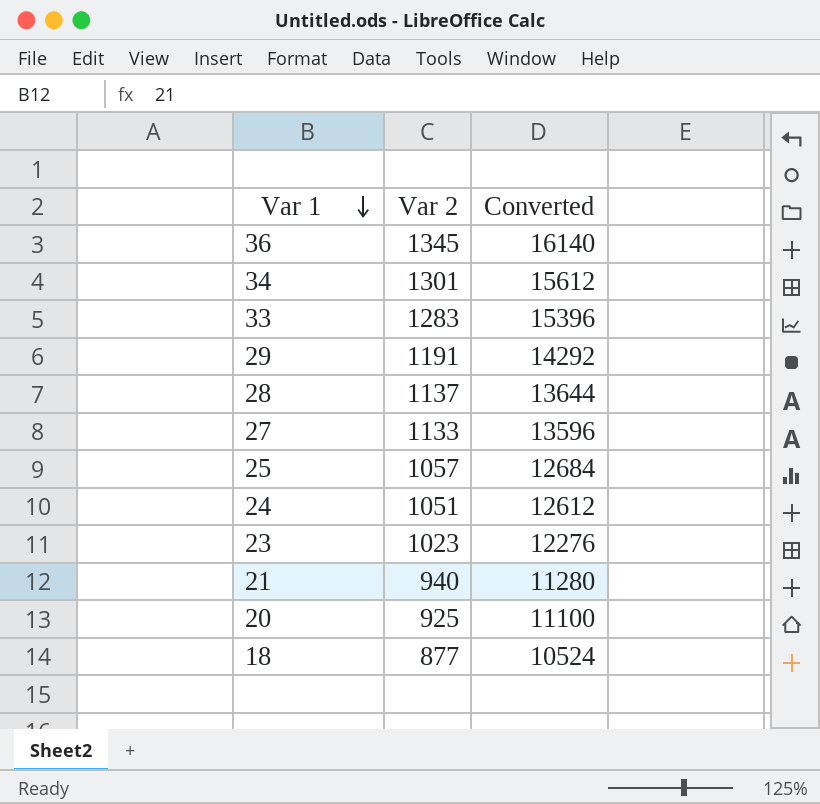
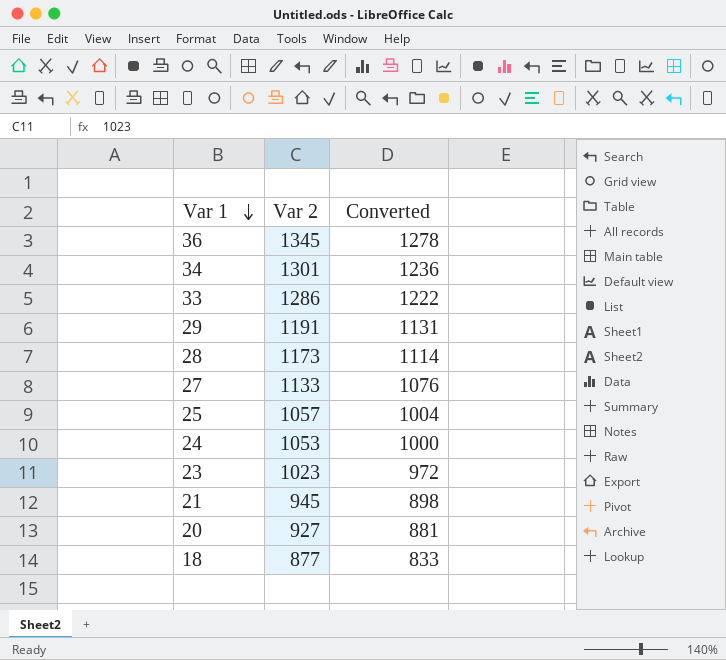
column Converted | formula: [Var 2] * 12 -> [Var 2] * 0.95
33 | Var 2: 1283 -> 1286
28 | Var 2: 1137 -> 1173
24 | Var 2: 1051 -> 1053
21 | Var 2: 940 -> 945
20 | Var 2: 925 -> 927

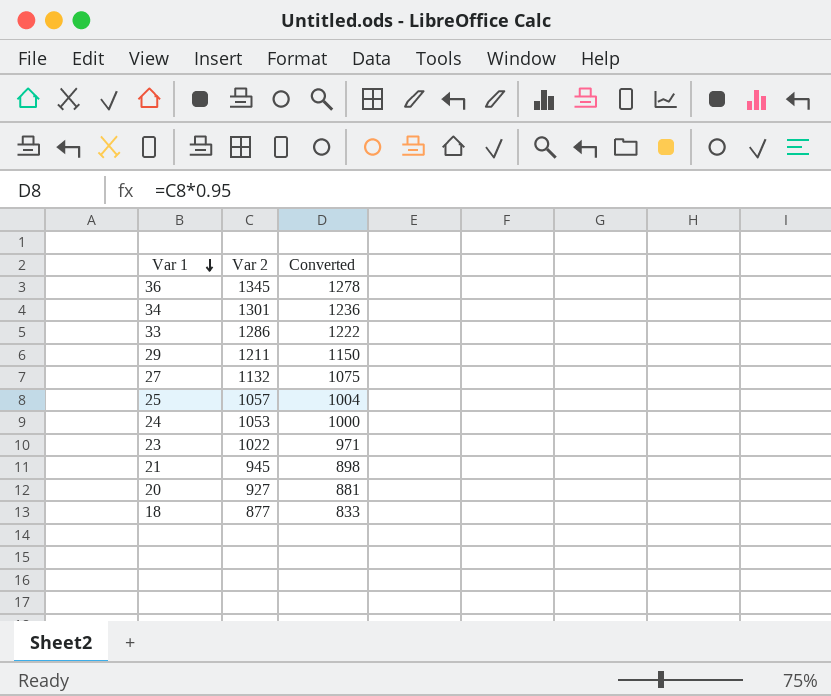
row 28: 1173 | 1114 -> none
29 | Var 2: 1191 -> 1211
29 | Converted: 1131 -> 1150
27 | Var 2: 1133 -> 1132
27 | Converted: 1076 -> 1075
23 | Var 2: 1023 -> 1022
23 | Converted: 972 -> 971

